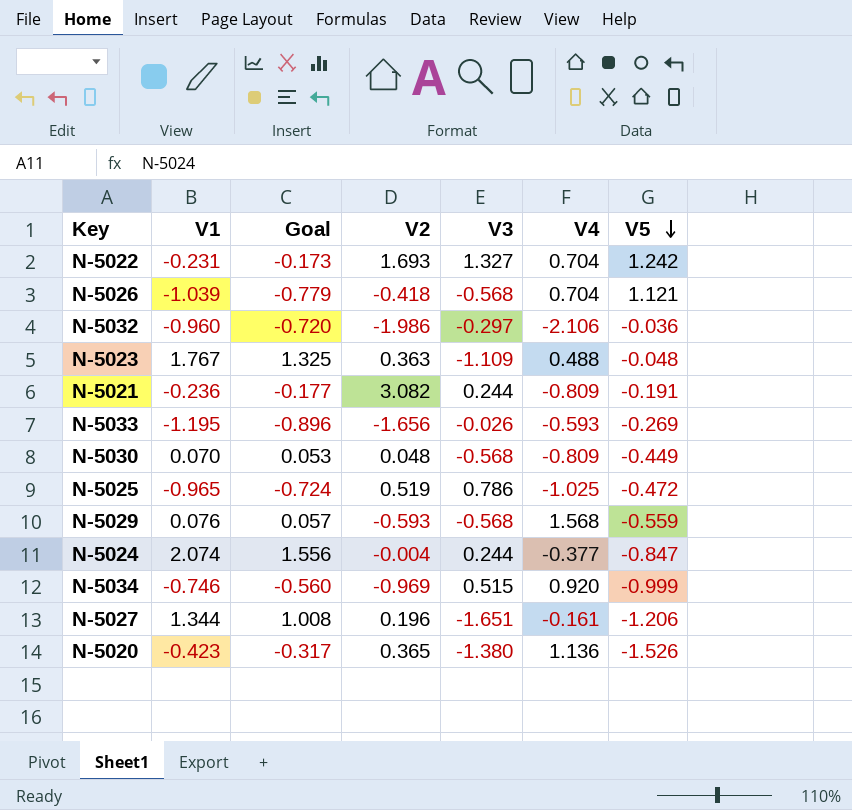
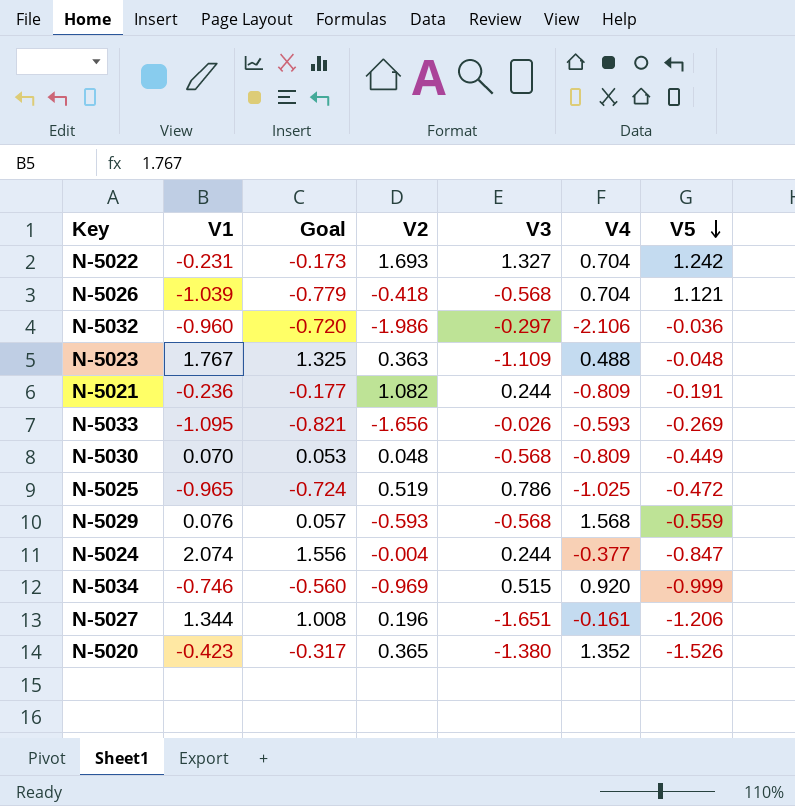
N-5021 | V2: 3.082 -> 1.082
N-5033 | V1: -1.195 -> -1.095
N-5033 | Goal: -0.896 -> -0.821
N-5020 | V4: 1.136 -> 1.352

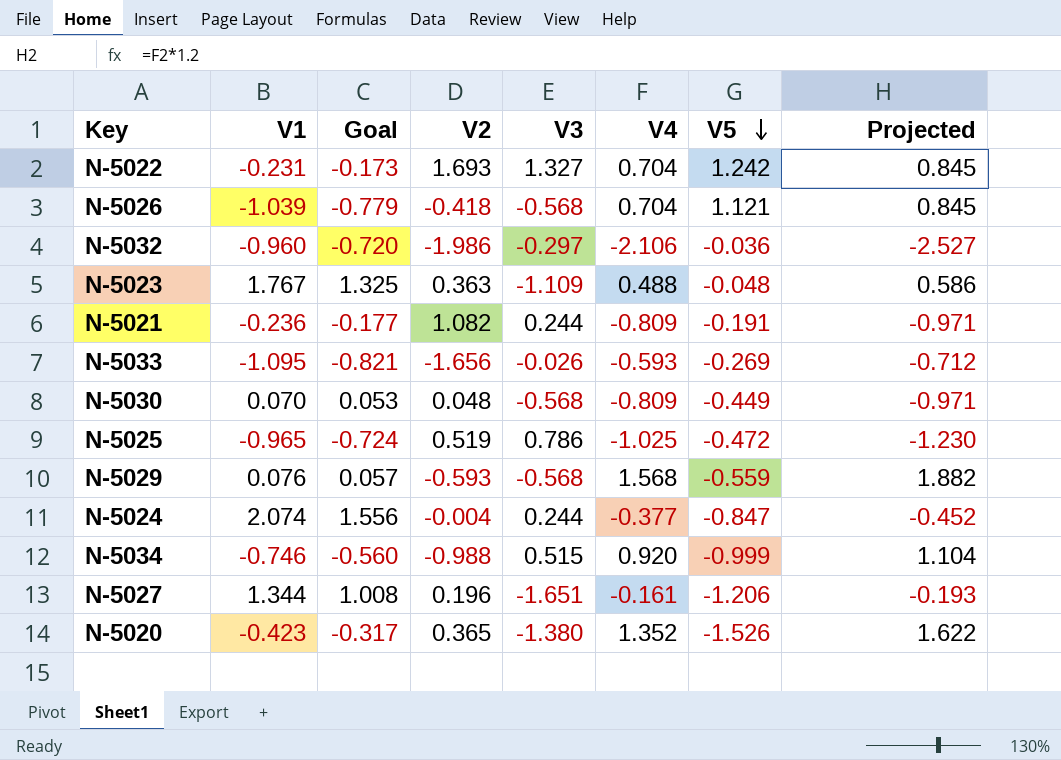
column Projected | formula: none -> [V4] * 1.2
N-5034 | V2: -0.969 -> -0.988

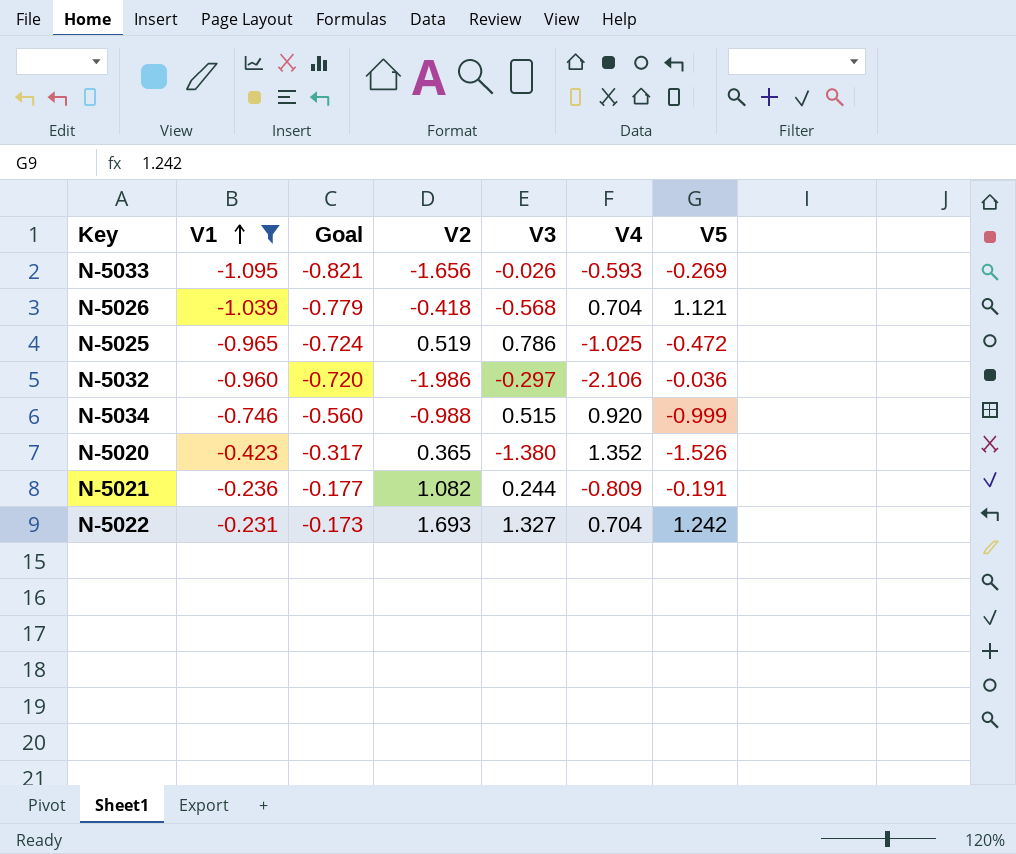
filter: none -> V1 <= -0.231
row order: V5 descending -> V1 ascending
column Projected | formula: [V4] * 1.2 -> none

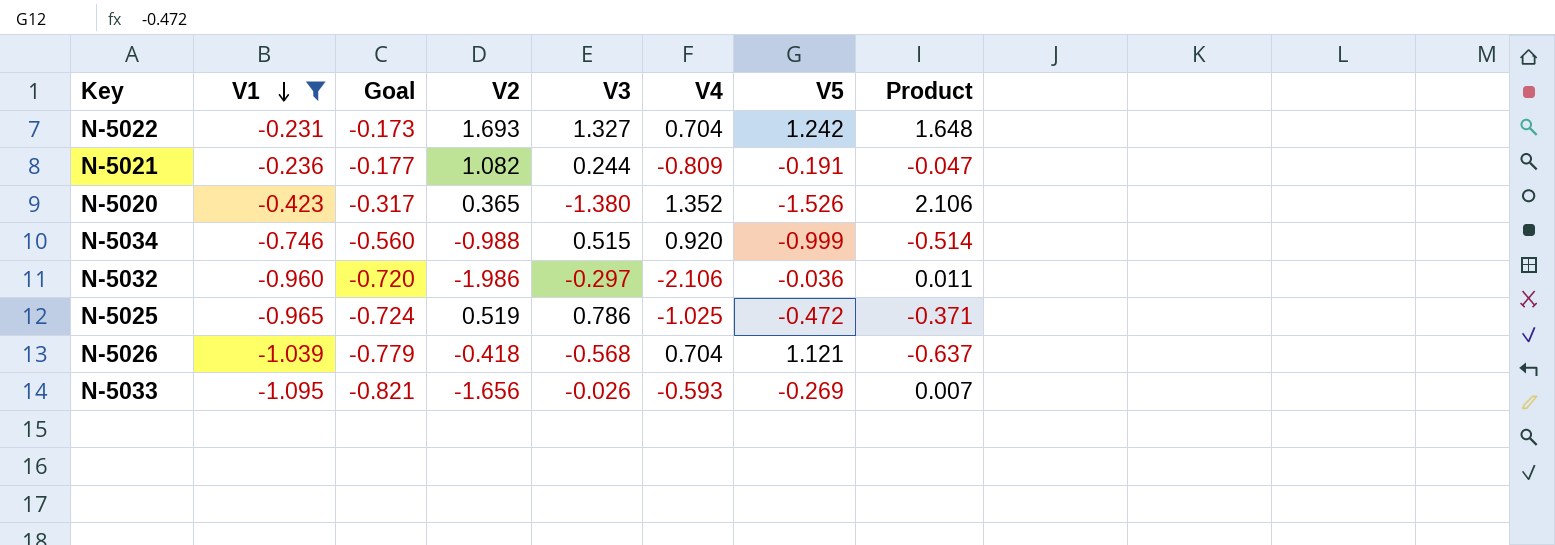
row order: V1 ascending -> V1 descending
column Product | formula: none -> [V3] * [V5]

